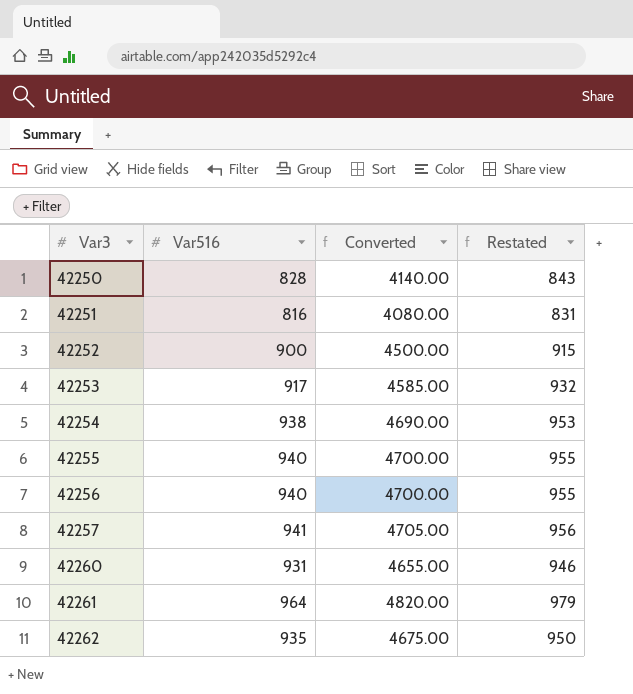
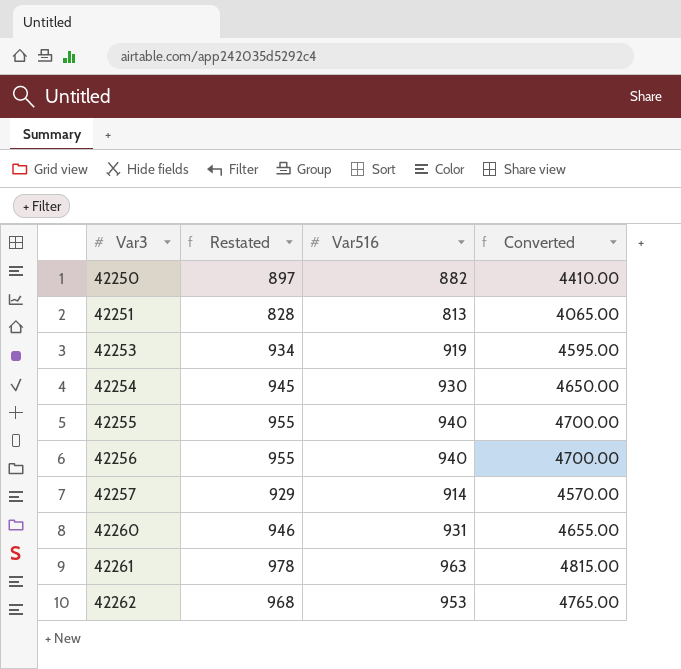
column Restated | position: 4 -> 2
row 42252: 900 | 4500.00 | 915 -> none
42250 | Restated: 843 -> 897
42250 | Var516: 828 -> 882
42250 | Converted: 4140.00 -> 4410.00
42251 | Restated: 831 -> 828
42251 | Var516: 816 -> 813
42251 | Converted: 4080.00 -> 4065.00
42253 | Restated: 932 -> 934
42253 | Var516: 917 -> 919
42253 | Converted: 4585.00 -> 4595.00
42254 | Restated: 953 -> 945
42254 | Var516: 938 -> 930
42254 | Converted: 4690.00 -> 4650.00
42257 | Restated: 956 -> 929
42257 | Var516: 941 -> 914
42257 | Converted: 4705.00 -> 4570.00
42261 | Restated: 979 -> 978
42261 | Var516: 964 -> 963
42261 | Converted: 4820.00 -> 4815.00
42262 | Restated: 950 -> 968
42262 | Var516: 935 -> 953
42262 | Converted: 4675.00 -> 4765.00

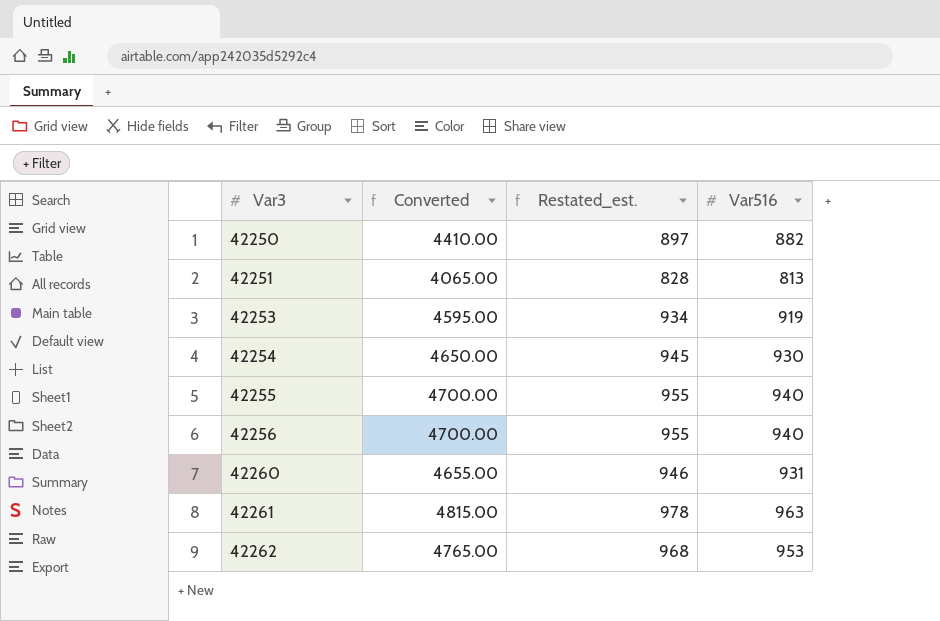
column Converted | position: 4 -> 2
column name: Restated -> Restated_est.
row 42257: 929 | 914 | 4570.00 -> none

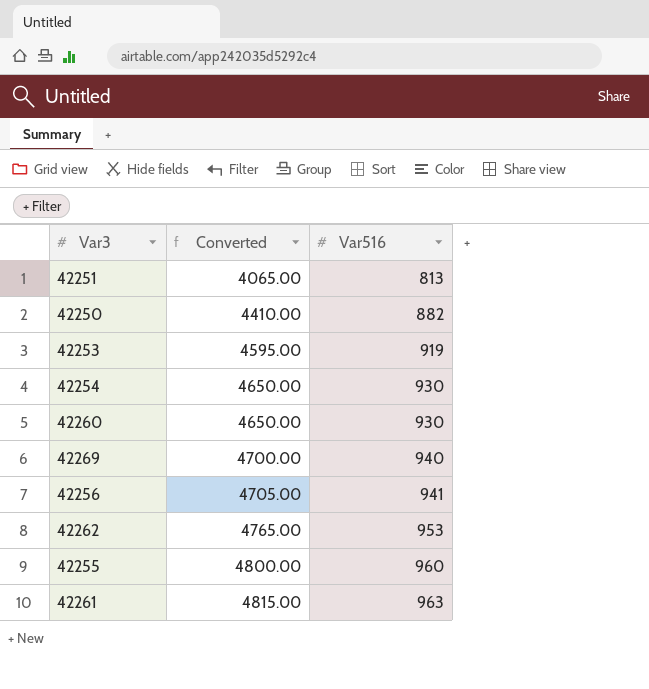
row order: Var3 ascending -> Converted ascending
column Restated_est. | formula: [Var516] + 15 -> none
42260 | Converted: 4655.00 -> 4650.00
42260 | Var516: 931 -> 930
row 42269: none -> 4700.00 | 940
42256 | Converted: 4700.00 -> 4705.00
42256 | Var516: 940 -> 941
42255 | Converted: 4700.00 -> 4800.00
42255 | Var516: 940 -> 960

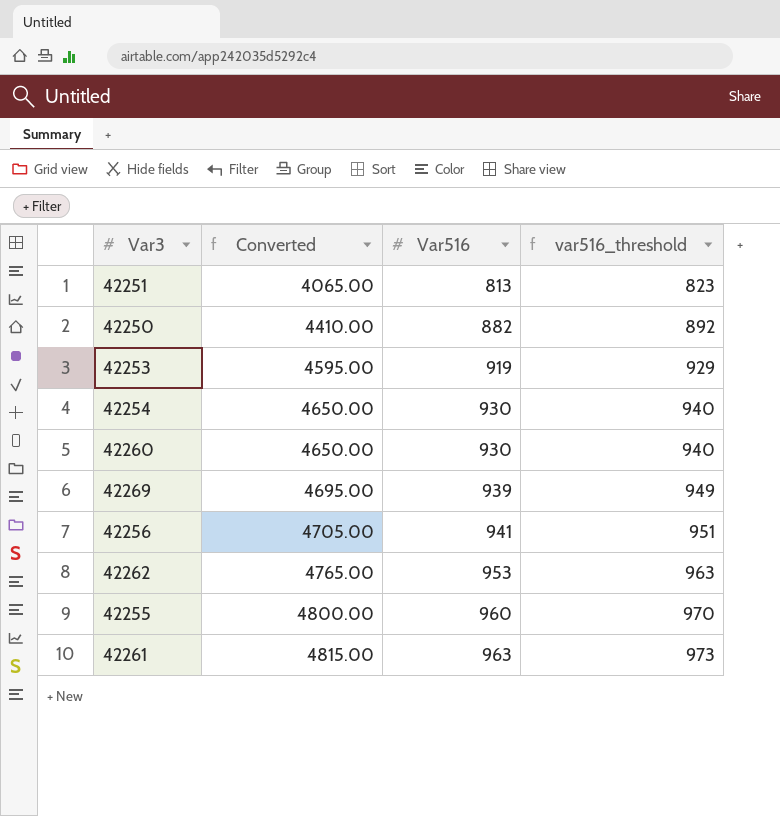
column var516_threshold | formula: none -> [Var516] + 10
42269 | Converted: 4700.00 -> 4695.00
42269 | Var516: 940 -> 939

